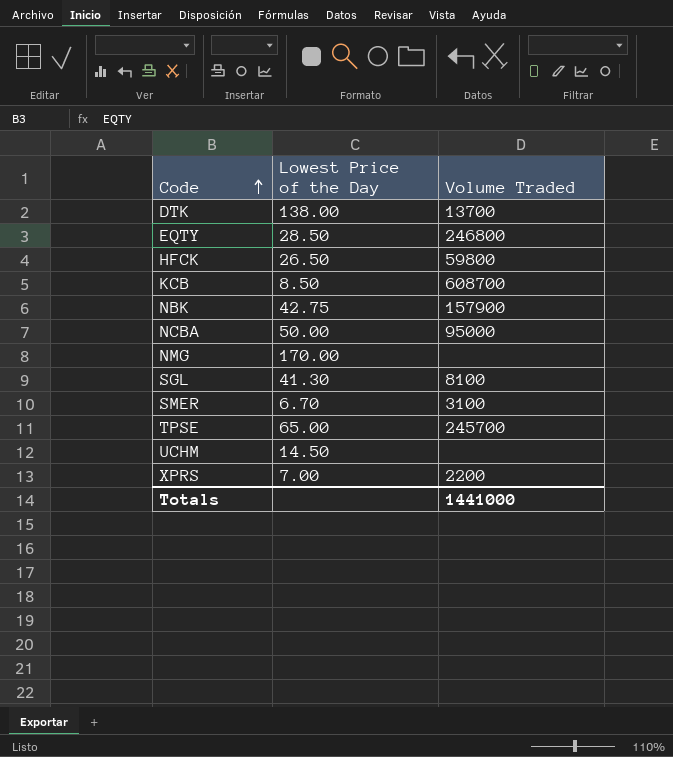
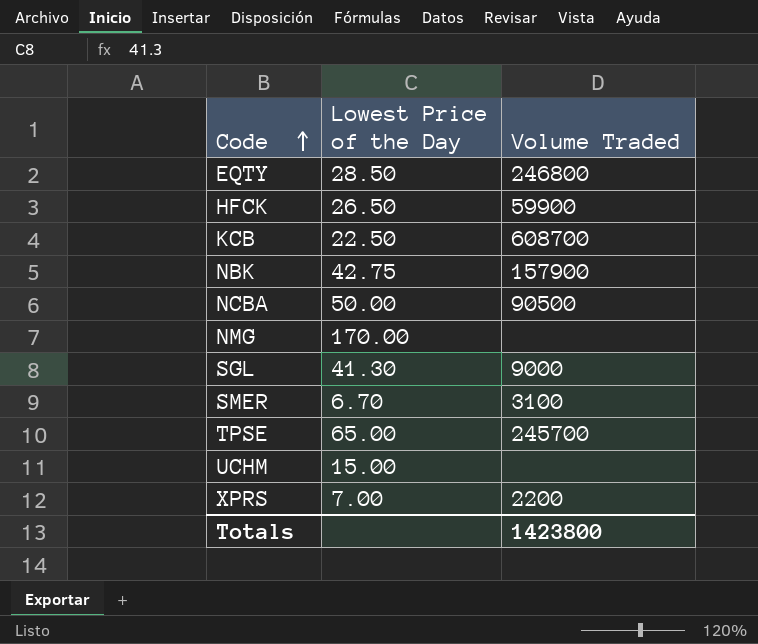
row DTK: 138.00 | 13700 -> none
HFCK | Volume Traded: 59800 -> 59900
KCB | Lowest Price of the Day: 8.50 -> 22.50
NCBA | Volume Traded: 95000 -> 90500
SGL | Volume Traded: 8100 -> 9000
UCHM | Lowest Price of the Day: 14.50 -> 15.00
Totals | Volume Traded: 1441000 -> 1423800

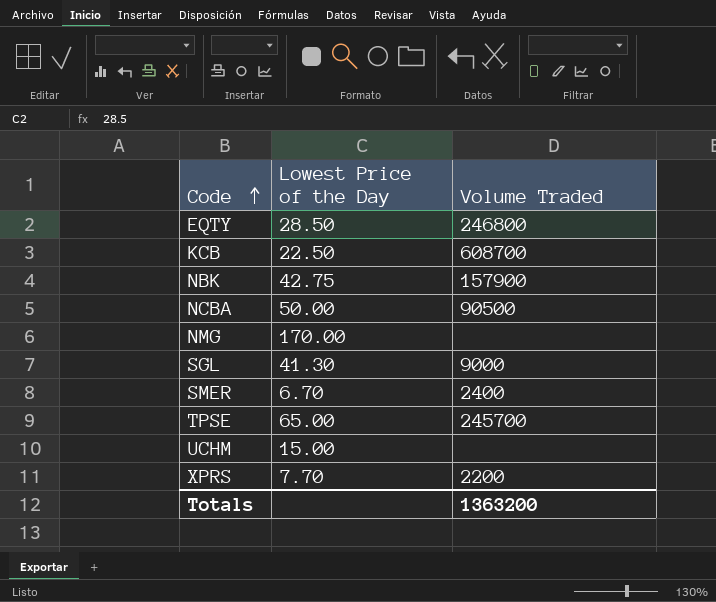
row HFCK: 26.50 | 59900 -> none
SMER | Volume Traded: 3100 -> 2400
XPRS | Lowest Price of the Day: 7.00 -> 7.70
Totals | Volume Traded: 1423800 -> 1363200

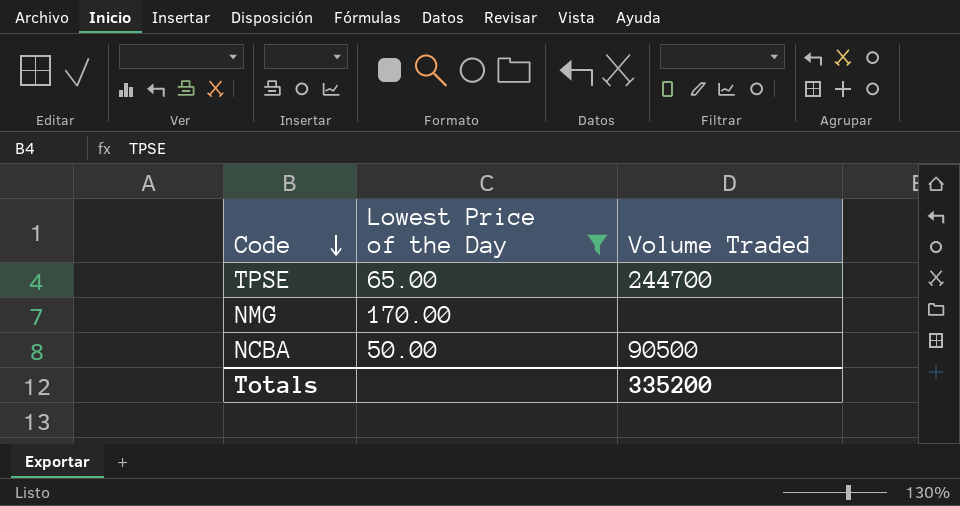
filter: none -> Lowest Price of the Day >= 50.00
row order: Code ascending -> Code descending
TPSE | Volume Traded: 245700 -> 244700
Totals | Volume Traded: 1363200 -> 335200

